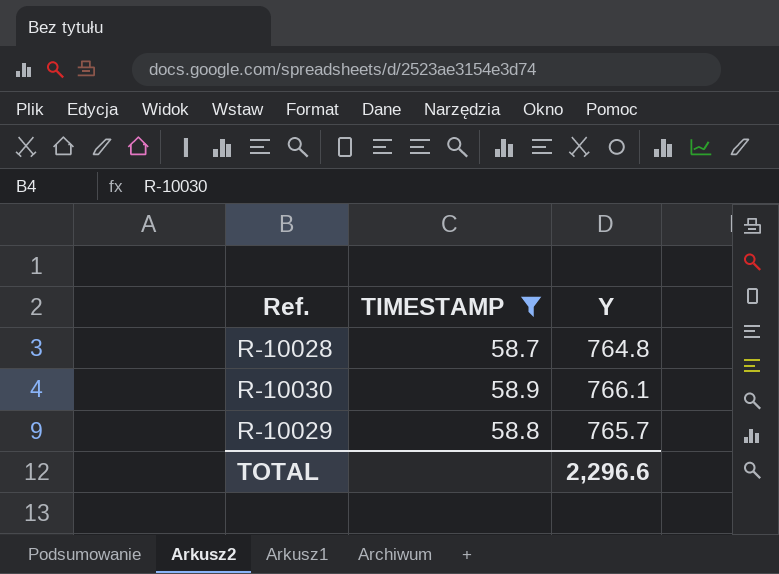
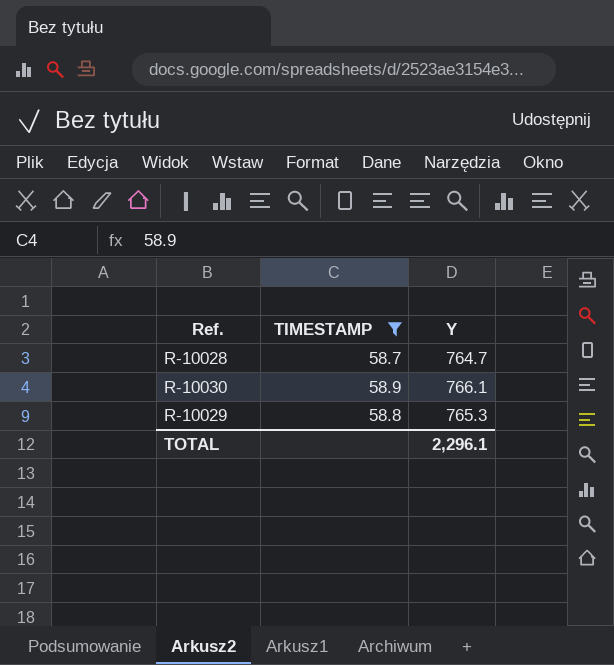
R-10028 | Y: 764.8 -> 764.7
R-10029 | Y: 765.7 -> 765.3
TOTAL | Y: 2,296.6 -> 2,296.1

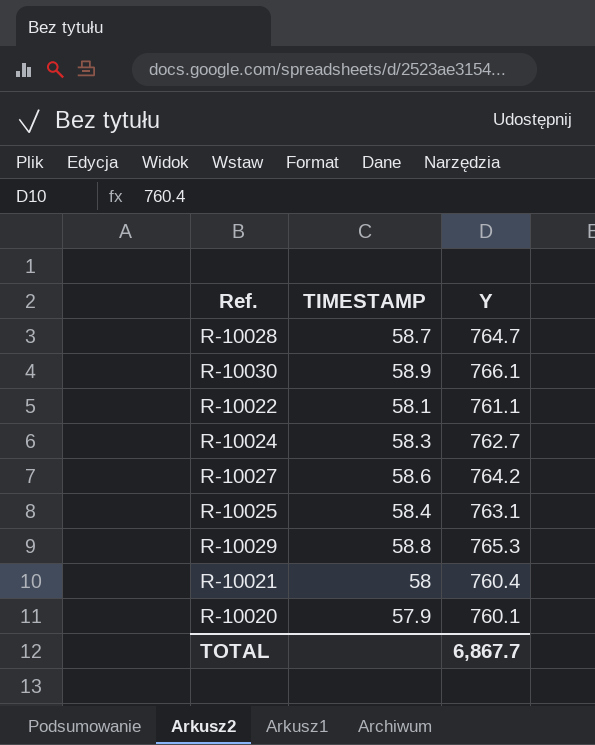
filter: TIMESTAMP >= 58.7 -> none
TOTAL | Y: 2,296.1 -> 6,867.7

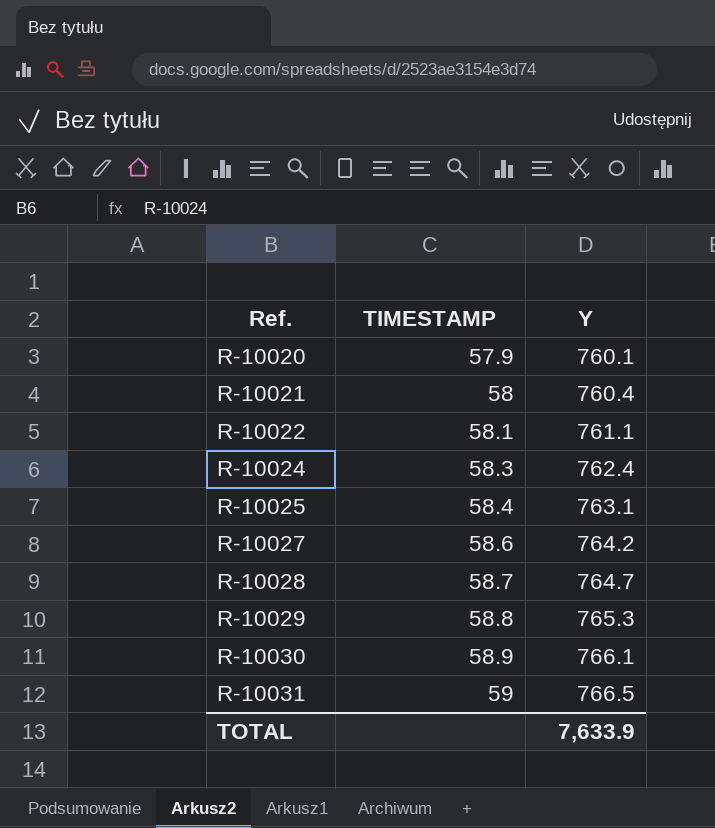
row order: none -> Ref. ascending
R-10024 | Y: 762.7 -> 762.4
row R-10031: none -> 59 | 766.5
TOTAL | Y: 6,867.7 -> 7,633.9

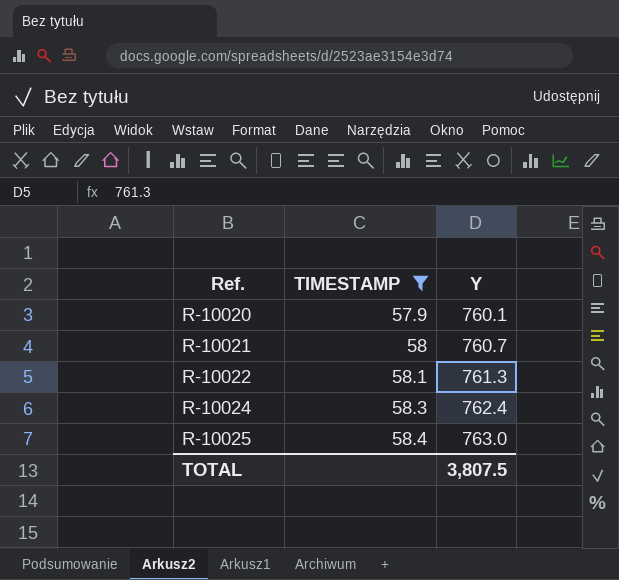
filter: none -> TIMESTAMP <= 58.4
R-10021 | Y: 760.4 -> 760.7
R-10022 | Y: 761.1 -> 761.3
R-10025 | Y: 763.1 -> 763.0
TOTAL | Y: 7,633.9 -> 3,807.5

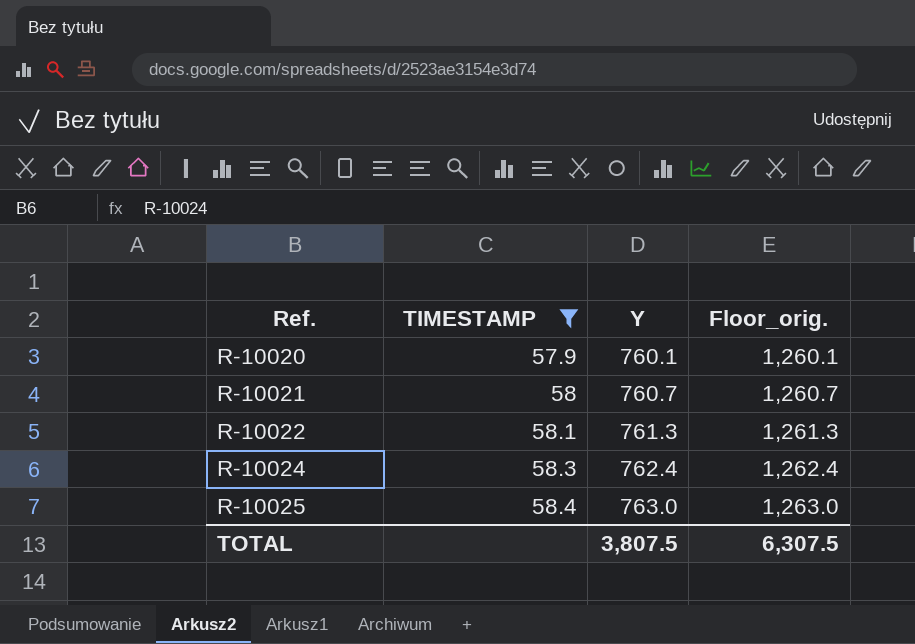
column Floor_orig. | formula: none -> [Y] + 500

